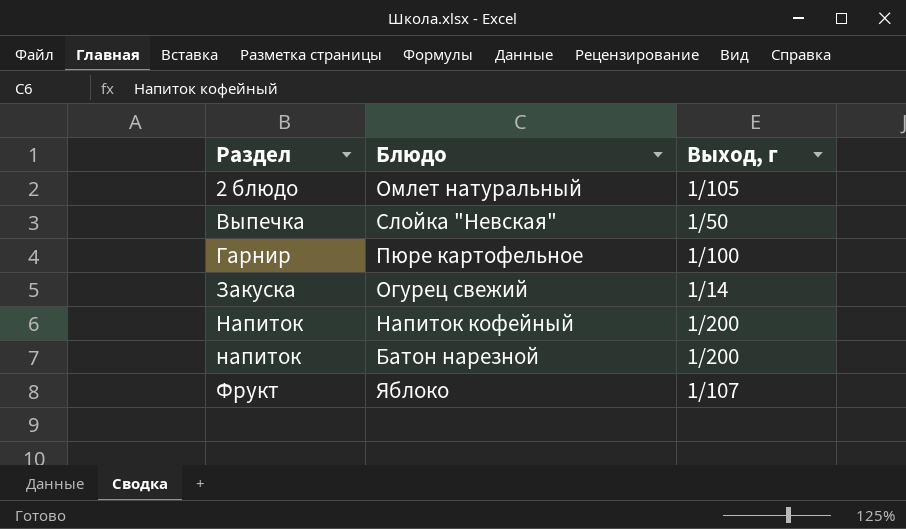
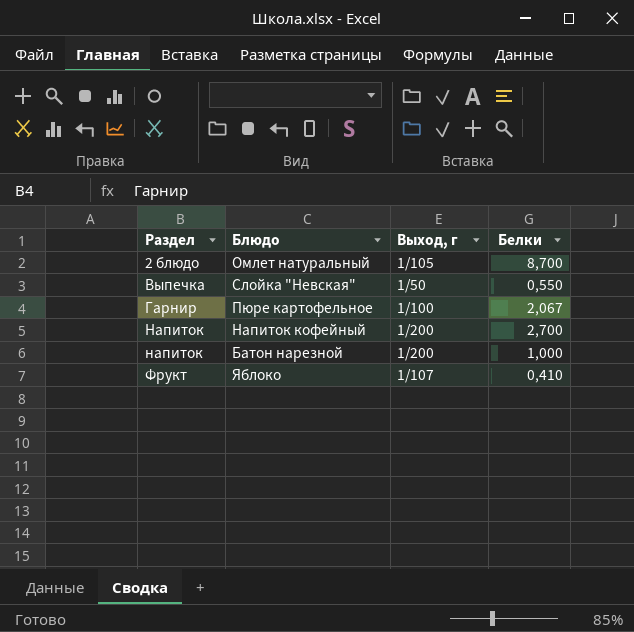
column Белки | position: none -> 4
row Закуска: Огурец свежий | 1/14 -> none

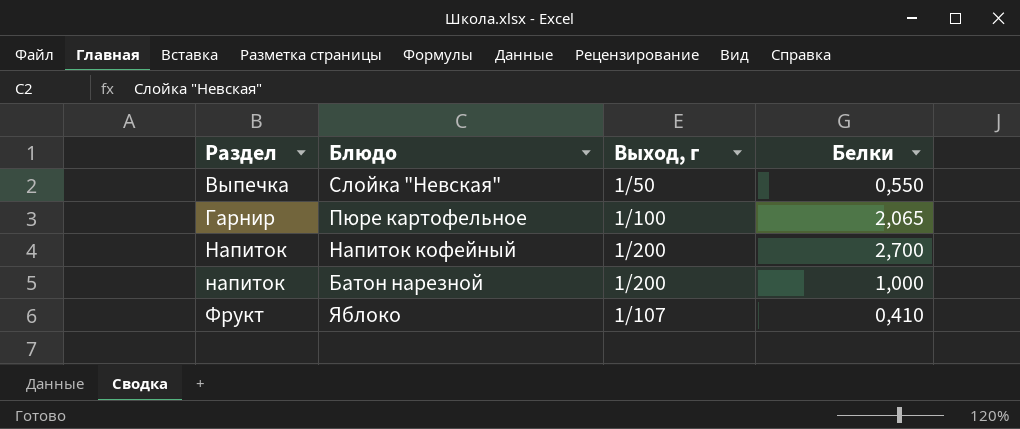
row 2 блюдо: Омлет натуральный | 1/105 | 8,700 -> none
Гарнир | Белки: 2,067 -> 2,065

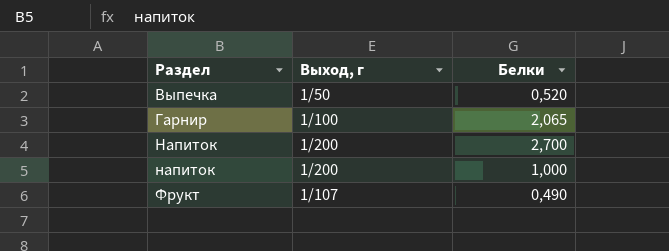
column Блюдо | position: 2 -> none
Выпечка | Белки: 0,550 -> 0,520
Фрукт | Белки: 0,410 -> 0,490

